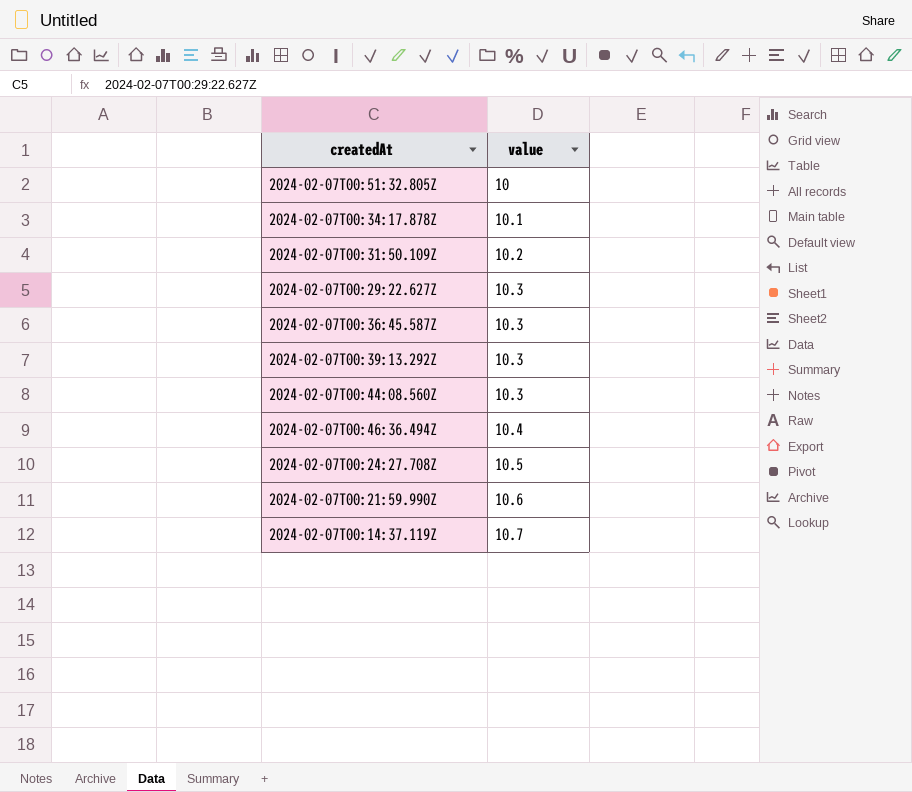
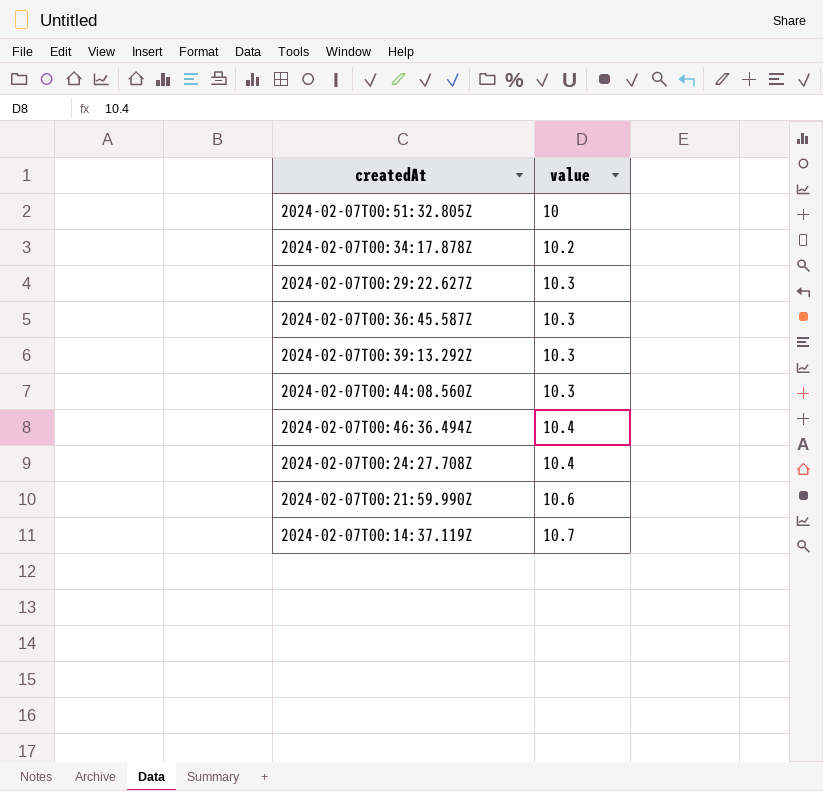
row 2024-02-07T00:31:50.109Z: 10.2 -> none
2024-02-07T00:34:17.878Z | value: 10.1 -> 10.2
2024-02-07T00:24:27.708Z | value: 10.5 -> 10.4

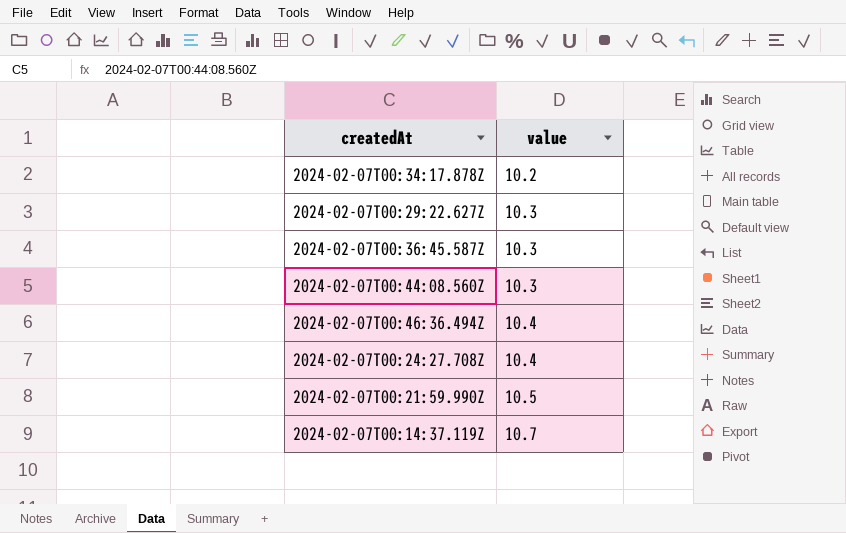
row 2024-02-07T00:51:32.805Z: 10 -> none
row 2024-02-07T00:39:13.292Z: 10.3 -> none
2024-02-07T00:21:59.990Z | value: 10.6 -> 10.5

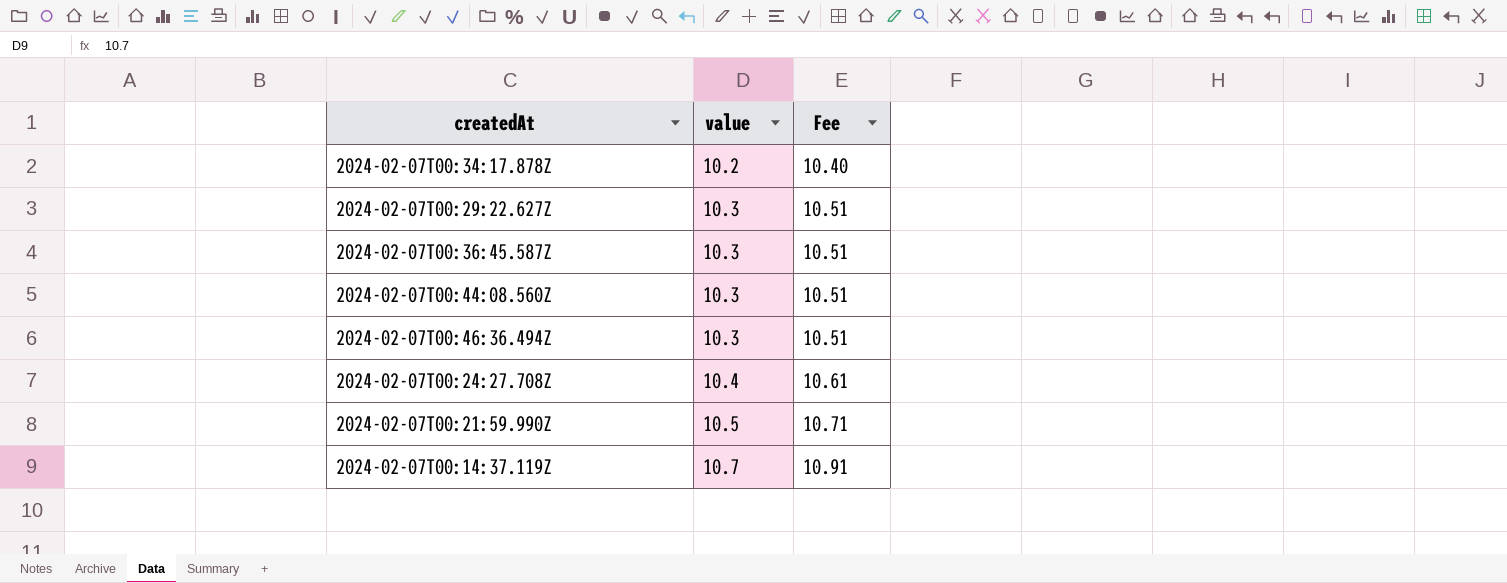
column Fee | formula: none -> [value] * 1.02
2024-02-07T00:46:36.494Z | value: 10.4 -> 10.3

